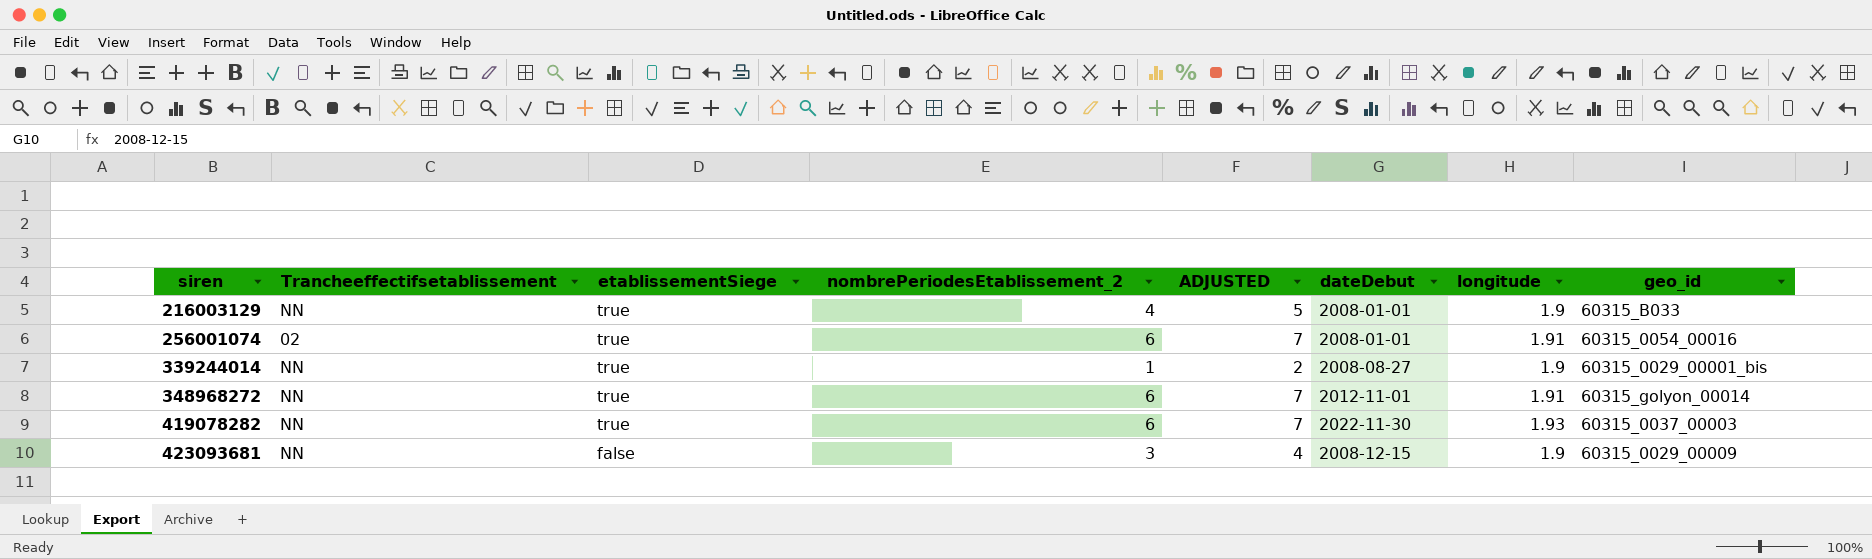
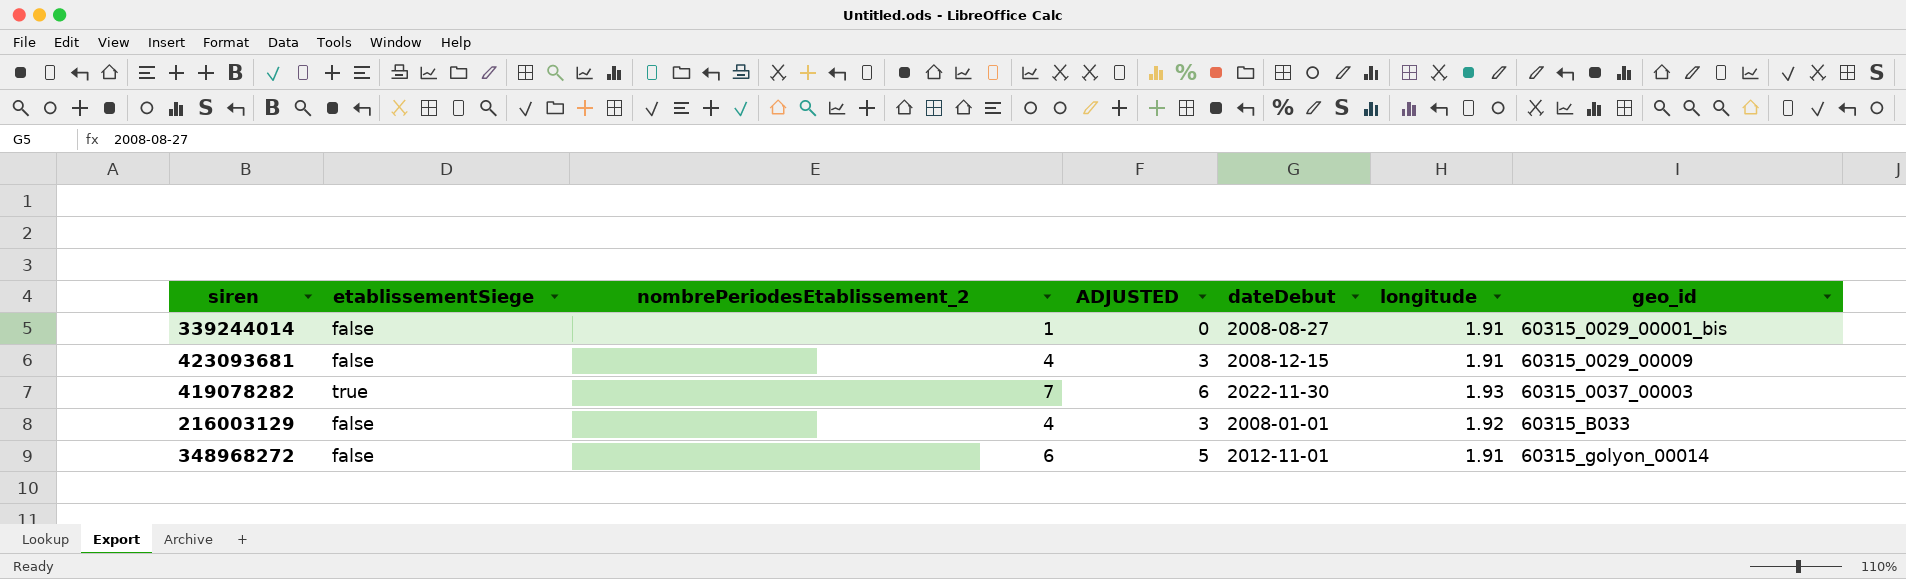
row order: siren ascending -> geo_id ascending
column Trancheeffectifsetablissement | position: 2 -> none
column ADJUSTED | formula: [nombrePeriodesEtablissement_2] + 1 -> [nombrePeriodesEtablissement_2] - 1
row 256001074: 02 | true | 6 | 7 | 2008-01-01 | 1.91 | 60315_0054_00016 -> none
339244014 | etablissementSiege: true -> false
339244014 | longitude: 1.9 -> 1.91
423093681 | nombrePeriodesEtablissement_2: 3 -> 4
423093681 | longitude: 1.9 -> 1.91
419078282 | nombrePeriodesEtablissement_2: 6 -> 7
216003129 | etablissementSiege: true -> false
216003129 | longitude: 1.9 -> 1.92
348968272 | etablissementSiege: true -> false

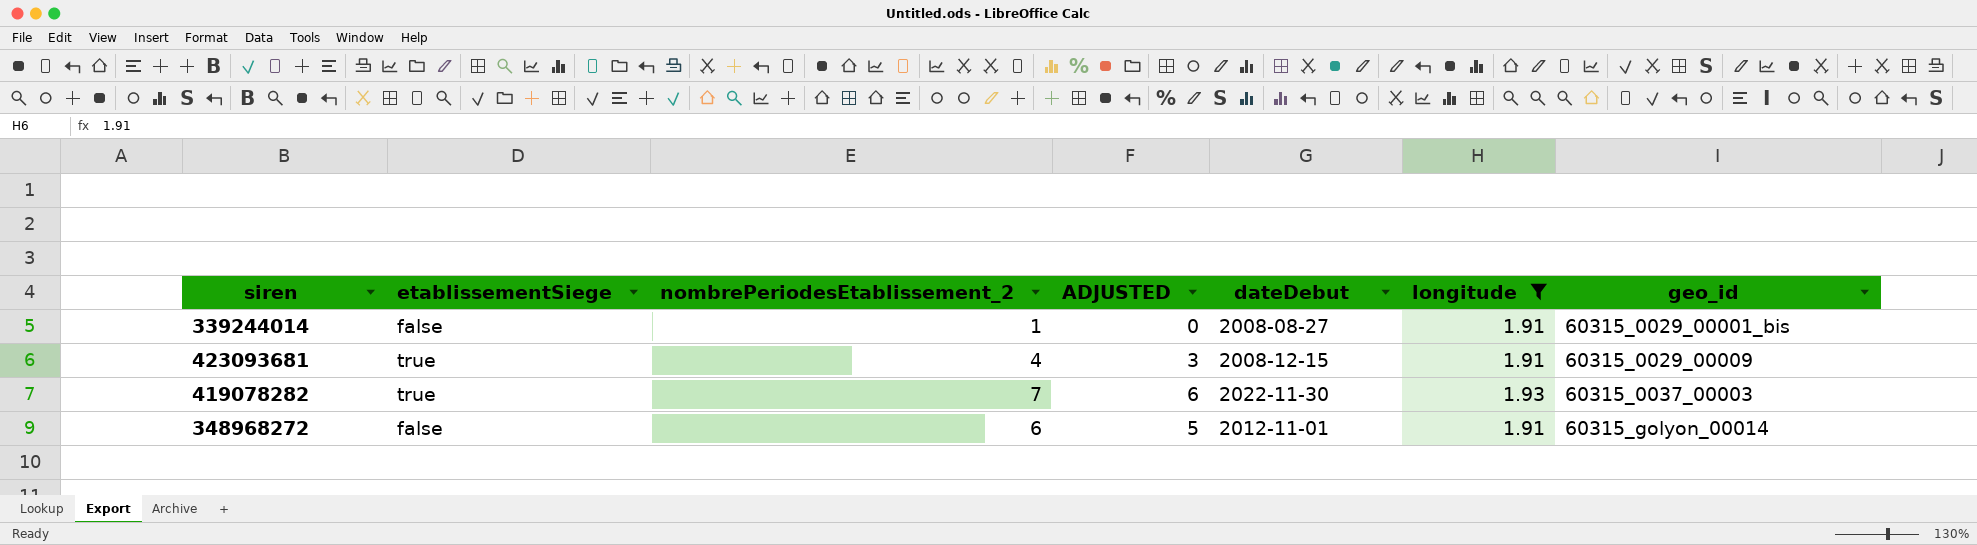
filter: none -> longitude != 1.92
423093681 | etablissementSiege: false -> true

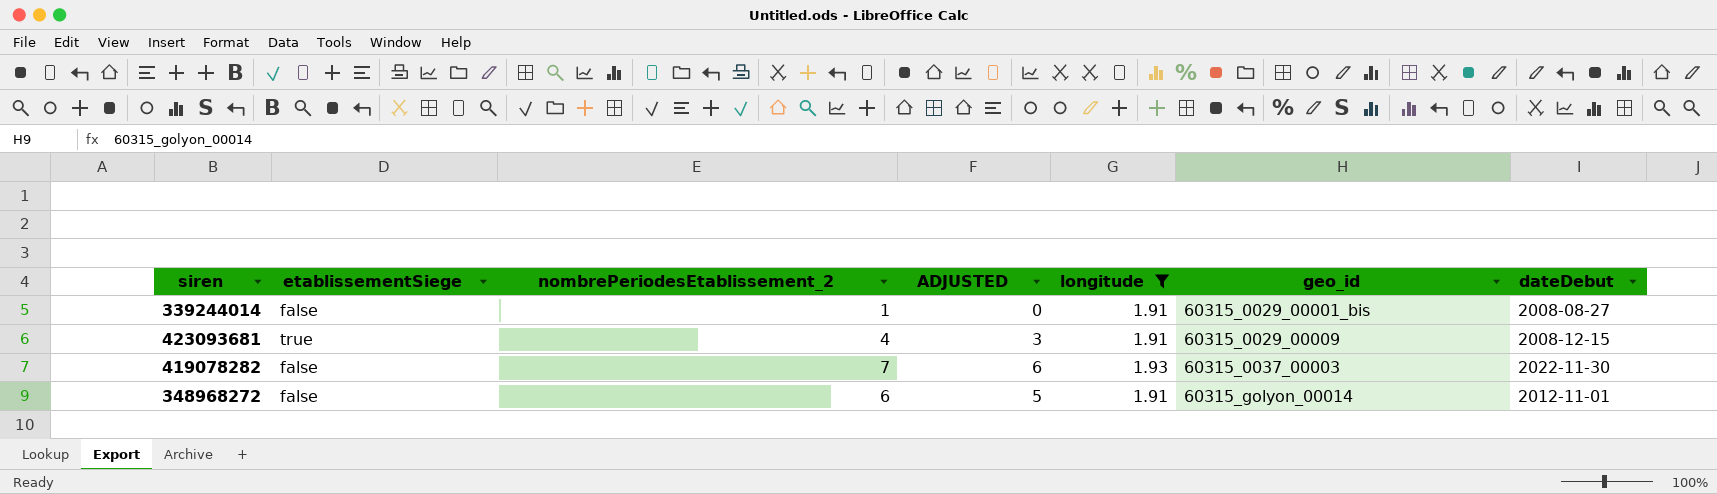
column dateDebut | position: 5 -> 7
419078282 | etablissementSiege: true -> false

